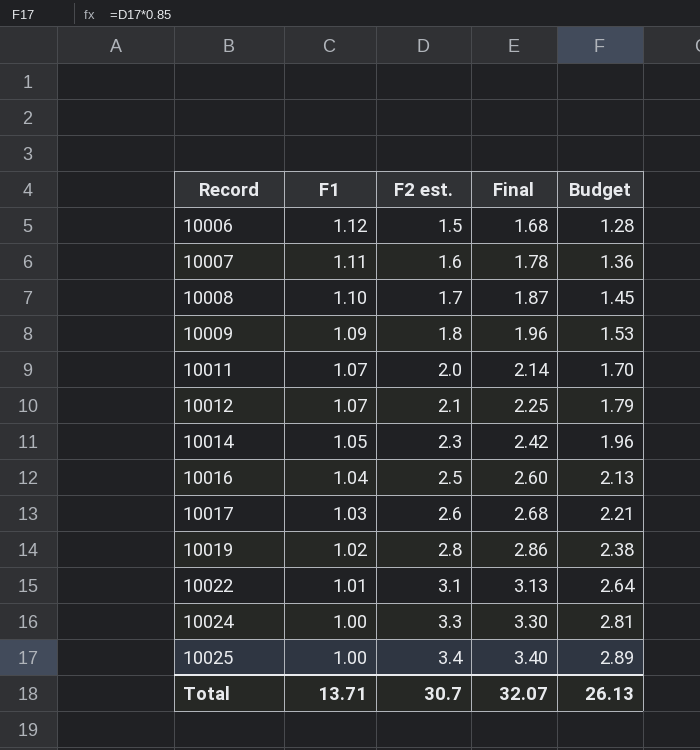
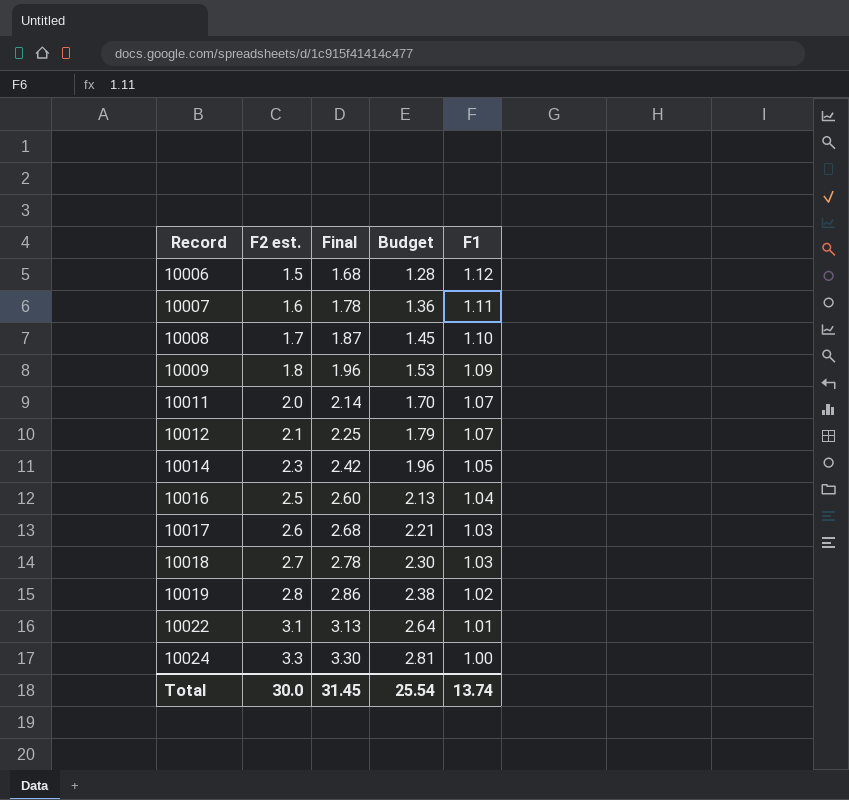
column F1 | position: 2 -> 5
row 10025: 1.00 | 3.4 | 3.40 | 2.89 -> none
row 10018: none -> 2.7 | 2.78 | 2.30 | 1.03
Total | F2 est.: 30.7 -> 30.0
Total | Final: 32.07 -> 31.45
Total | Budget: 26.13 -> 25.54
Total | F1: 13.71 -> 13.74

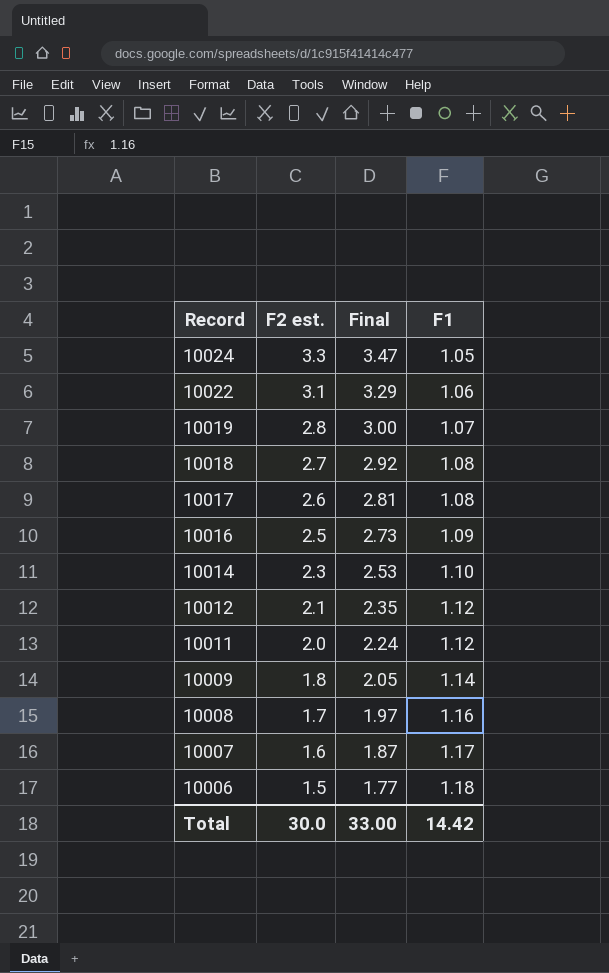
row order: Record ascending -> Record descending
column Budget | formula: [F2 est.] * 0.85 -> none
10024 | Final: 3.30 -> 3.47
10024 | F1: 1.00 -> 1.05
10022 | Final: 3.13 -> 3.29
10022 | F1: 1.01 -> 1.06
10019 | Final: 2.86 -> 3.00
10019 | F1: 1.02 -> 1.07
10018 | Final: 2.78 -> 2.92
10018 | F1: 1.03 -> 1.08
10017 | Final: 2.68 -> 2.81
10017 | F1: 1.03 -> 1.08
10016 | Final: 2.60 -> 2.73
10016 | F1: 1.04 -> 1.09
10014 | Final: 2.42 -> 2.53
10014 | F1: 1.05 -> 1.10
10012 | Final: 2.25 -> 2.35
10012 | F1: 1.07 -> 1.12
10011 | Final: 2.14 -> 2.24
10011 | F1: 1.07 -> 1.12
10009 | Final: 1.96 -> 2.05
10009 | F1: 1.09 -> 1.14
10008 | Final: 1.87 -> 1.97
10008 | F1: 1.10 -> 1.16
10007 | Final: 1.78 -> 1.87
10007 | F1: 1.11 -> 1.17
10006 | Final: 1.68 -> 1.77
10006 | F1: 1.12 -> 1.18
Total | Final: 31.45 -> 33.00
Total | F1: 13.74 -> 14.42

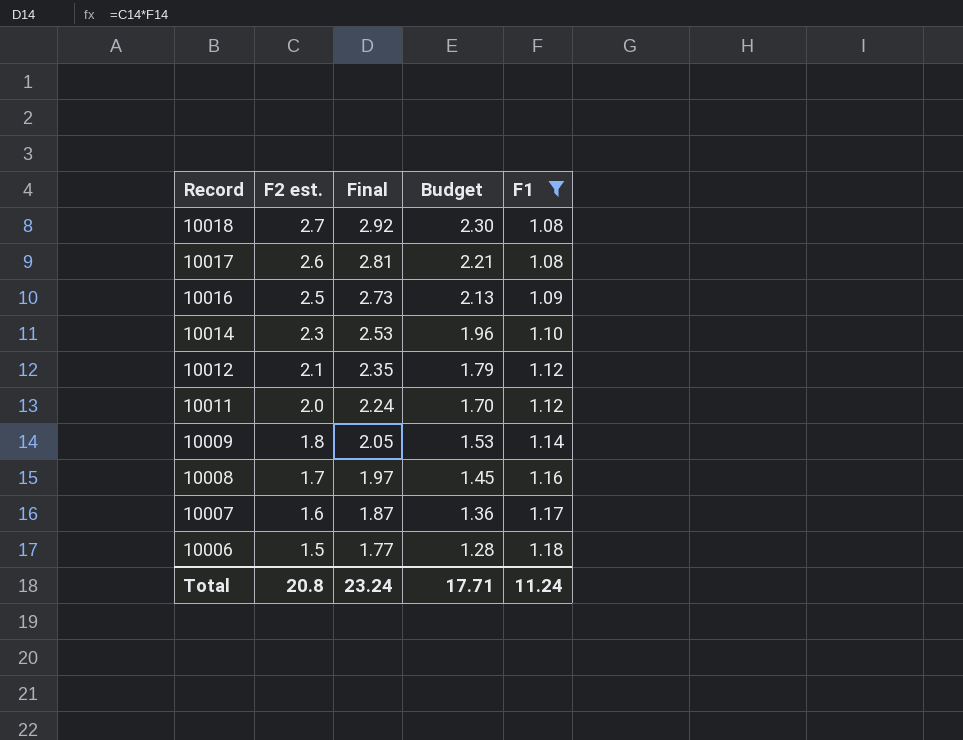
filter: none -> F1 >= 1.08
column Budget | formula: none -> [F2 est.] * 0.85
Total | F2 est.: 30.0 -> 20.8
Total | Final: 33.00 -> 23.24
Total | F1: 14.42 -> 11.24

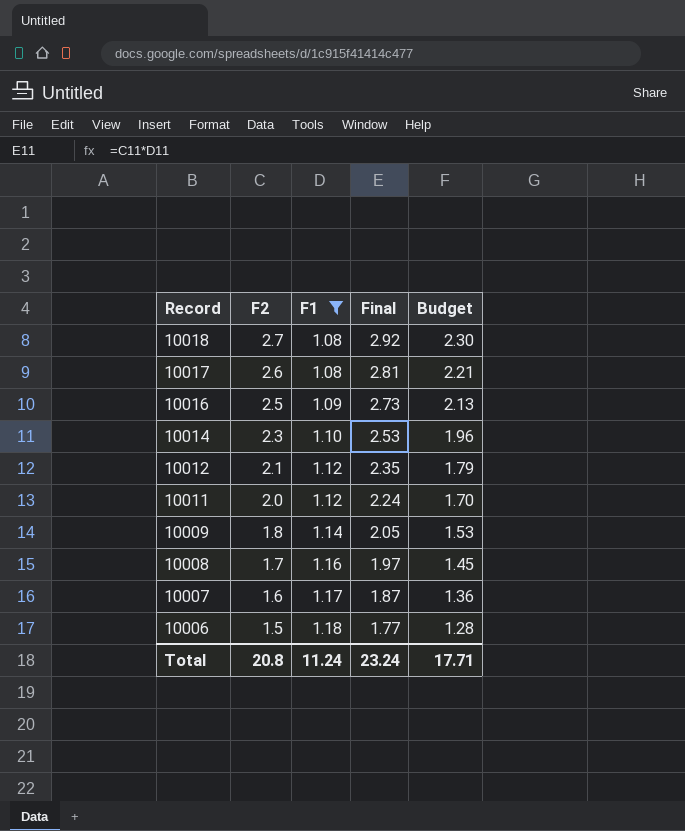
column name: F2 est. -> F2
column F1 | position: 5 -> 3

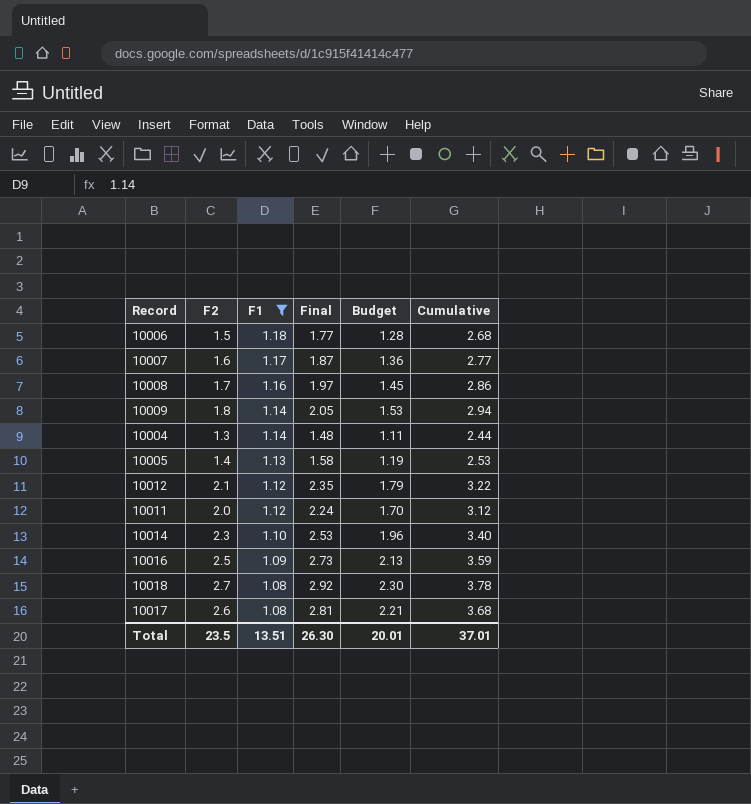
row order: Record descending -> F1 descending
column Cumulative | formula: none -> [F2] + [F1]
row 10004: none -> 1.3 | 1.14 | 1.48 | 1.11 | 2.44
row 10005: none -> 1.4 | 1.13 | 1.58 | 1.19 | 2.53
Total | F2: 20.8 -> 23.5
Total | F1: 11.24 -> 13.51
Total | Final: 23.24 -> 26.30
Total | Budget: 17.71 -> 20.01

